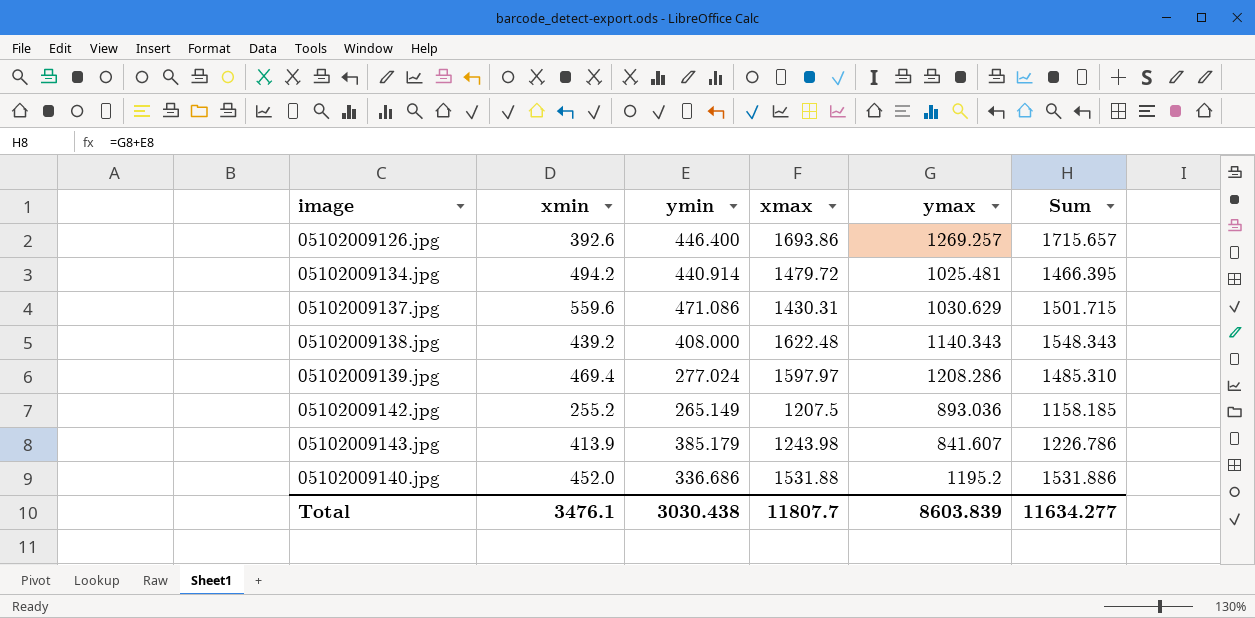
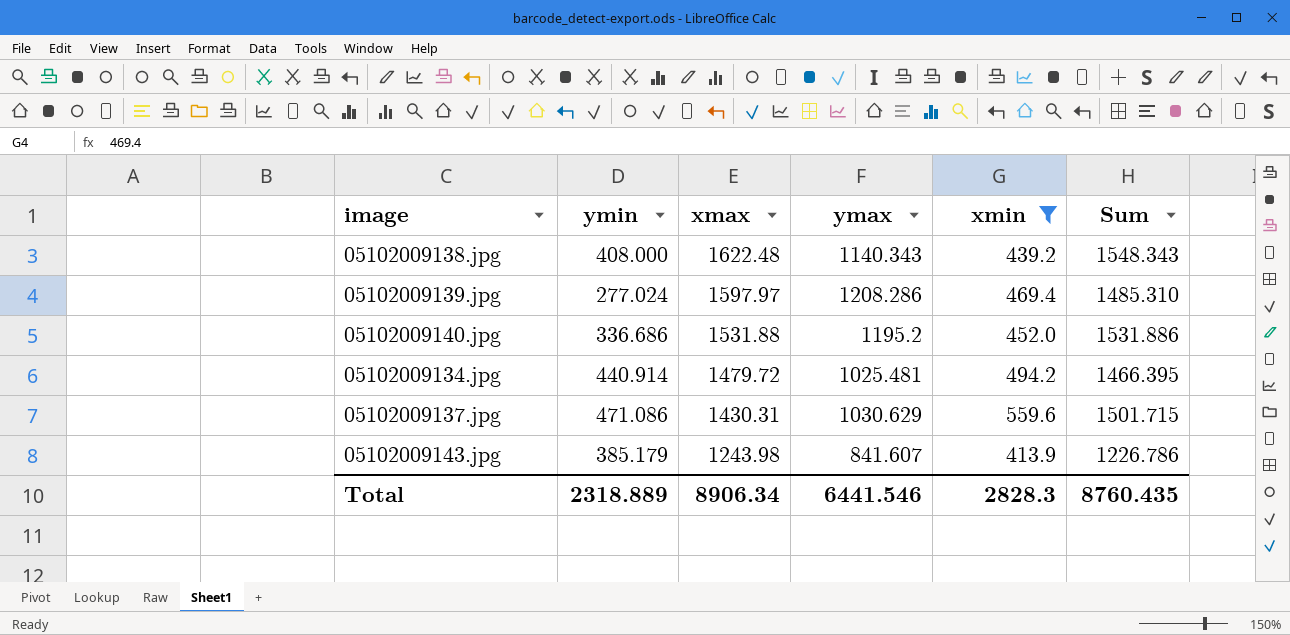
filter: none -> xmin >= 413.9
row order: none -> xmax descending
column xmin | position: 2 -> 5
Total | ymin: 3030.438 -> 2318.889
Total | xmax: 11807.7 -> 8906.34
Total | ymax: 8603.839 -> 6441.546
Total | xmin: 3476.1 -> 2828.3
Total | Sum: 11634.277 -> 8760.435

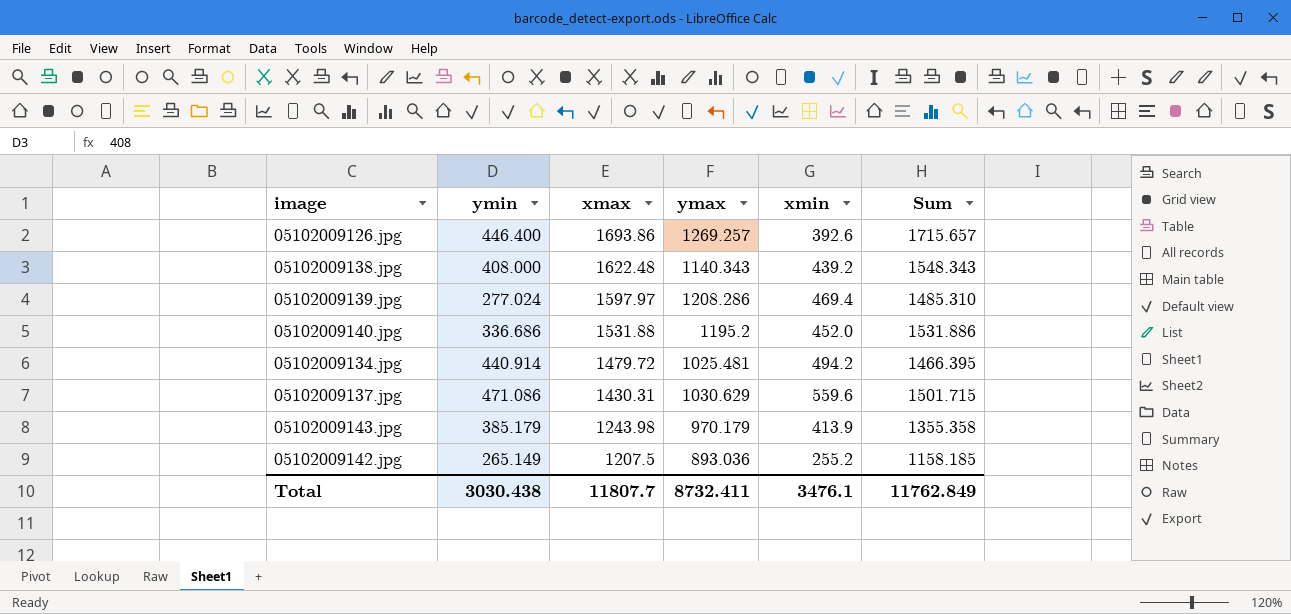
filter: xmin >= 413.9 -> none
05102009143.jpg | ymax: 841.607 -> 970.179
05102009143.jpg | Sum: 1226.786 -> 1355.358
Total | ymin: 2318.889 -> 3030.438
Total | xmax: 8906.34 -> 11807.7
Total | ymax: 6441.546 -> 8732.411
Total | xmin: 2828.3 -> 3476.1
Total | Sum: 8760.435 -> 11762.849

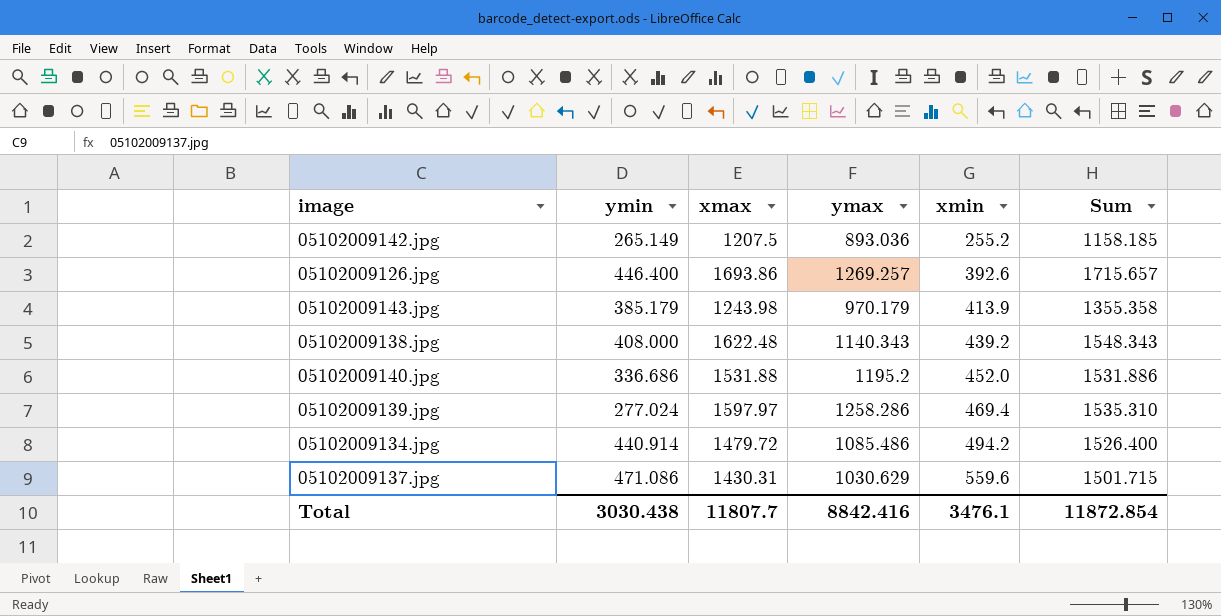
row order: xmax descending -> xmin ascending
05102009139.jpg | ymax: 1208.286 -> 1258.286
05102009139.jpg | Sum: 1485.310 -> 1535.310
05102009134.jpg | ymax: 1025.481 -> 1085.486
05102009134.jpg | Sum: 1466.395 -> 1526.400
Total | ymax: 8732.411 -> 8842.416
Total | Sum: 11762.849 -> 11872.854

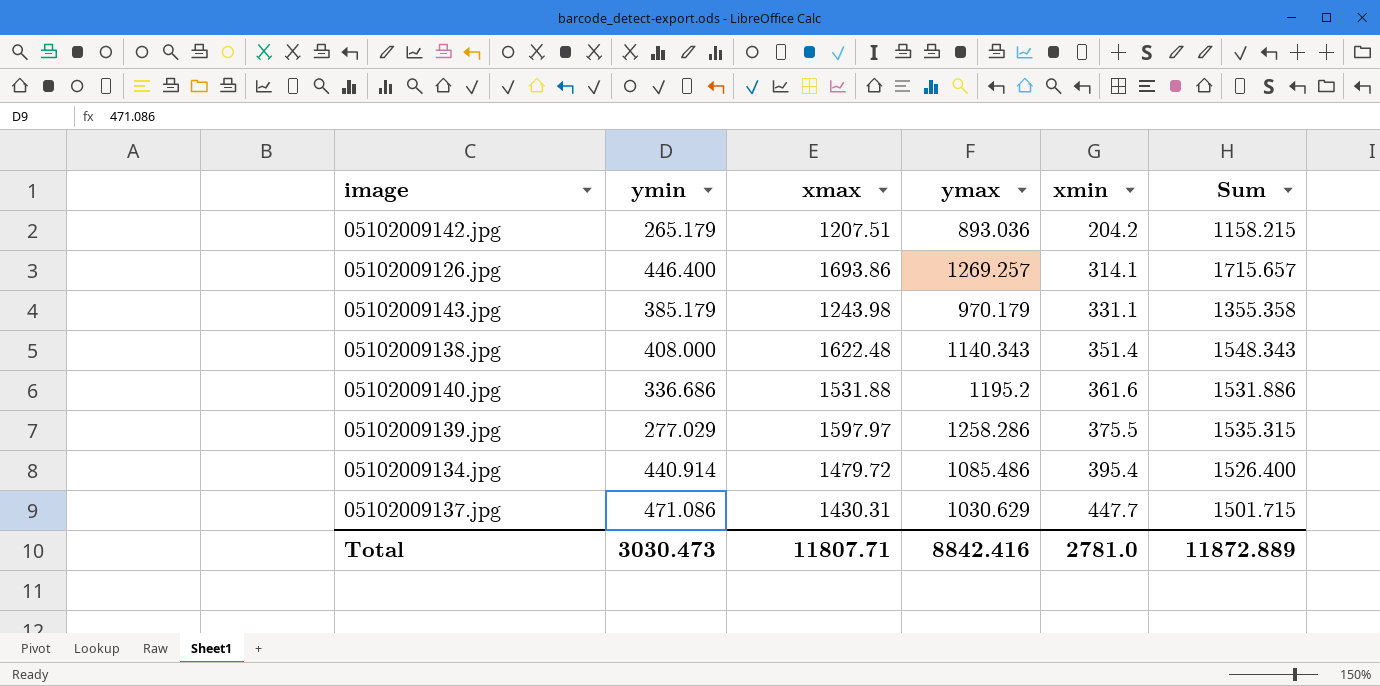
05102009142.jpg | ymin: 265.149 -> 265.179
05102009142.jpg | xmax: 1207.5 -> 1207.51
05102009142.jpg | xmin: 255.2 -> 204.2
05102009142.jpg | Sum: 1158.185 -> 1158.215
05102009126.jpg | xmin: 392.6 -> 314.1
05102009143.jpg | xmin: 413.9 -> 331.1
05102009138.jpg | xmin: 439.2 -> 351.4
05102009140.jpg | xmin: 452.0 -> 361.6
05102009139.jpg | ymin: 277.024 -> 277.029
05102009139.jpg | xmin: 469.4 -> 375.5
05102009139.jpg | Sum: 1535.310 -> 1535.315
05102009134.jpg | xmin: 494.2 -> 395.4
05102009137.jpg | xmin: 559.6 -> 447.7
Total | ymin: 3030.438 -> 3030.473
Total | xmax: 11807.7 -> 11807.71
Total | xmin: 3476.1 -> 2781.0
Total | Sum: 11872.854 -> 11872.889

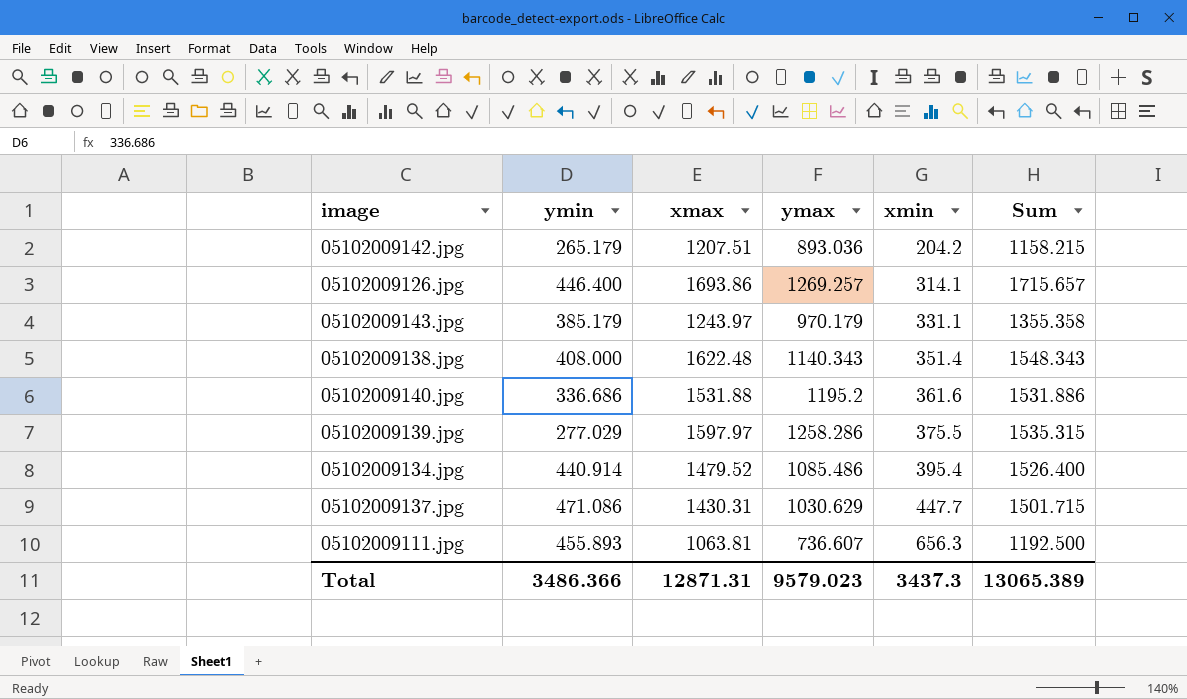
05102009143.jpg | xmax: 1243.98 -> 1243.97
05102009134.jpg | xmax: 1479.72 -> 1479.52
row 05102009111.jpg: none -> 455.893 | 1063.81 | 736.607 | 656.3 | 1192.500
Total | ymin: 3030.473 -> 3486.366
Total | xmax: 11807.71 -> 12871.31
Total | ymax: 8842.416 -> 9579.023
Total | xmin: 2781.0 -> 3437.3
Total | Sum: 11872.889 -> 13065.389

